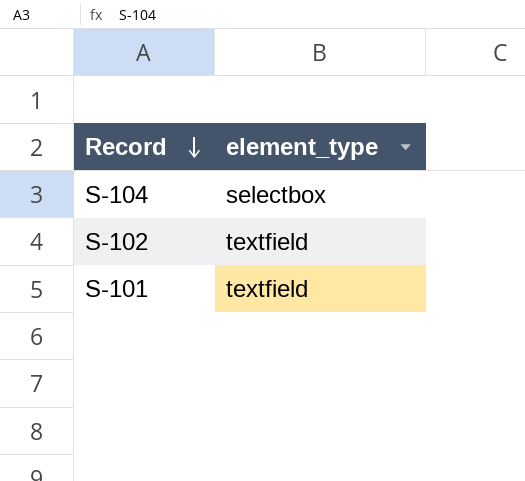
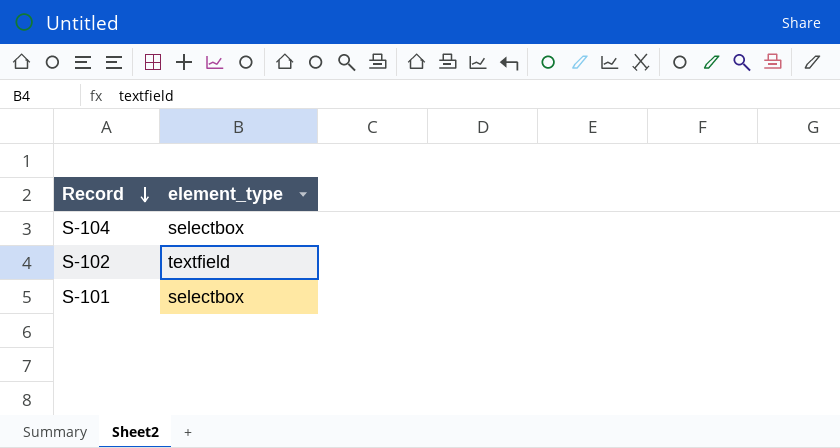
S-101 | element_type: textfield -> selectbox

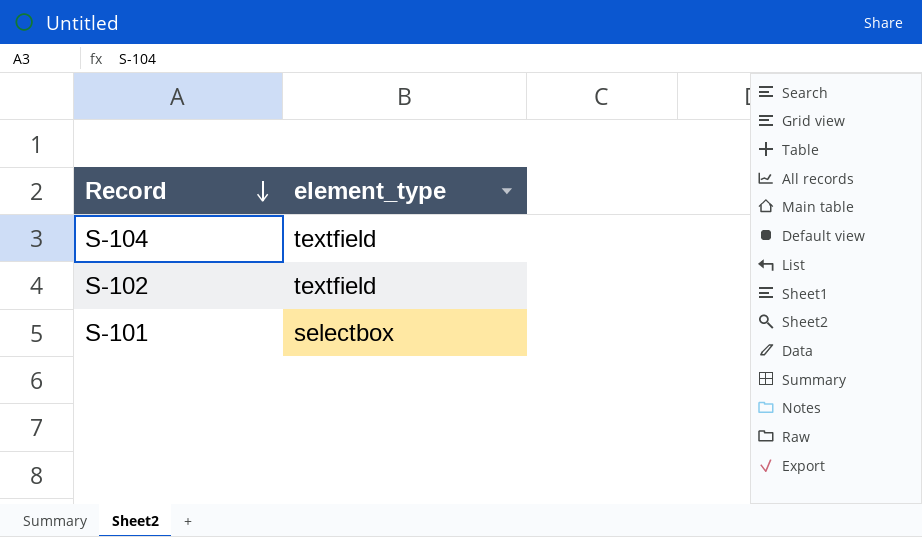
S-104 | element_type: selectbox -> textfield

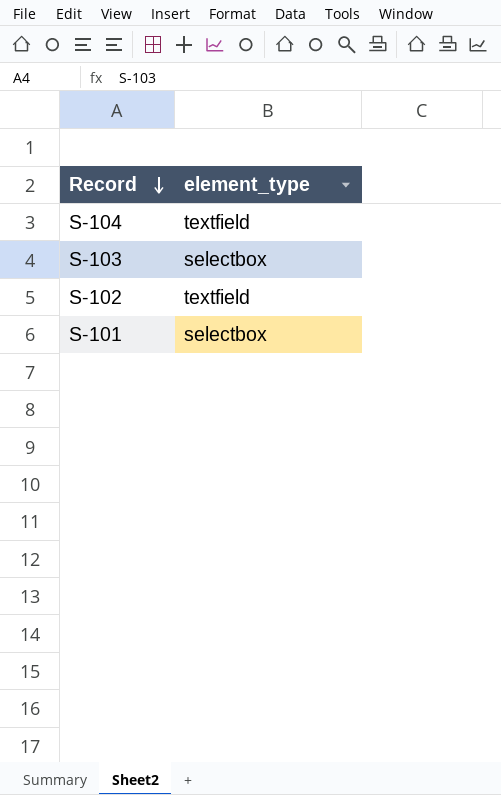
row S-103: none -> selectbox

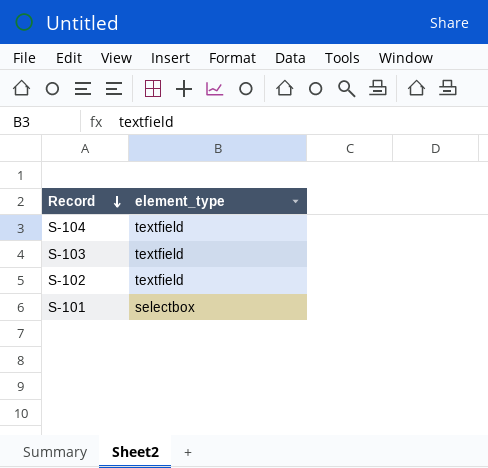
S-103 | element_type: selectbox -> textfield

